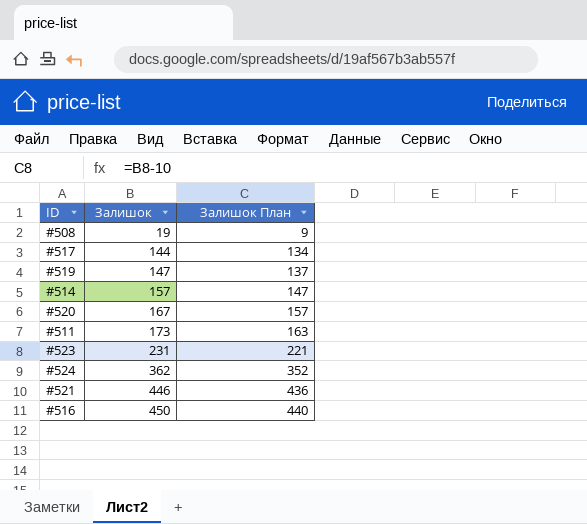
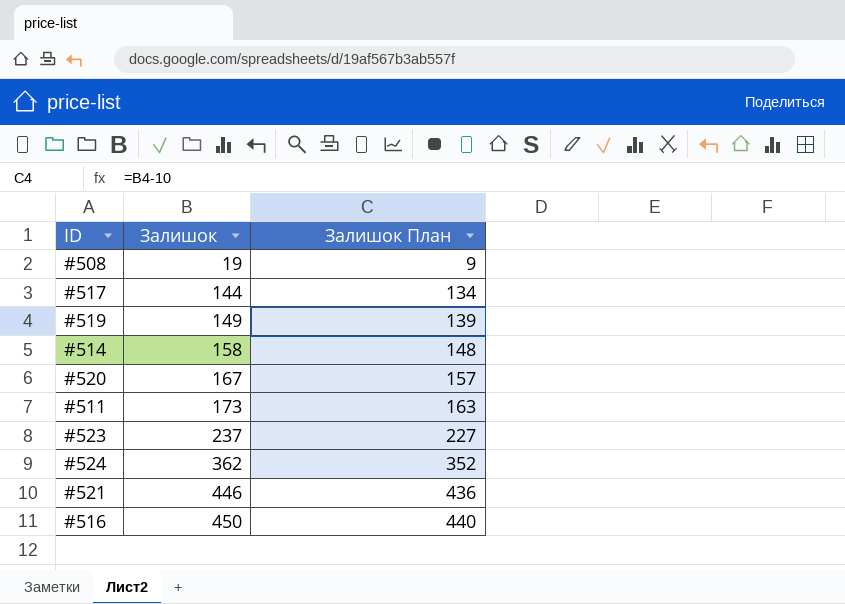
#519 | Залишок: 147 -> 149
#519 | Залишок План: 137 -> 139
#514 | Залишок: 157 -> 158
#514 | Залишок План: 147 -> 148
#523 | Залишок: 231 -> 237
#523 | Залишок План: 221 -> 227

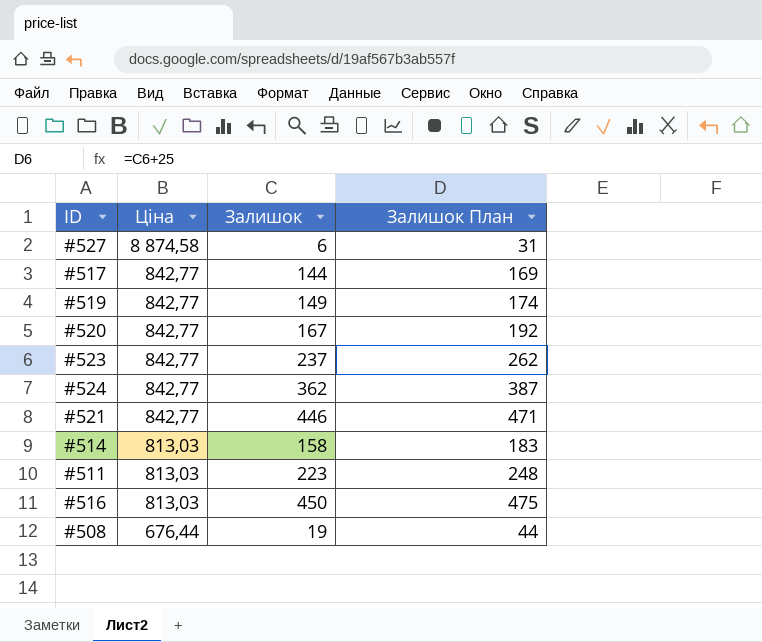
row order: Залишок ascending -> Ціна descending
column Ціна | position: none -> 2
column Залишок План | formula: [Залишок] - 10 -> [Залишок] + 25
row #527: none -> 8 874,58 | 6 | 31
#511 | Залишок: 173 -> 223

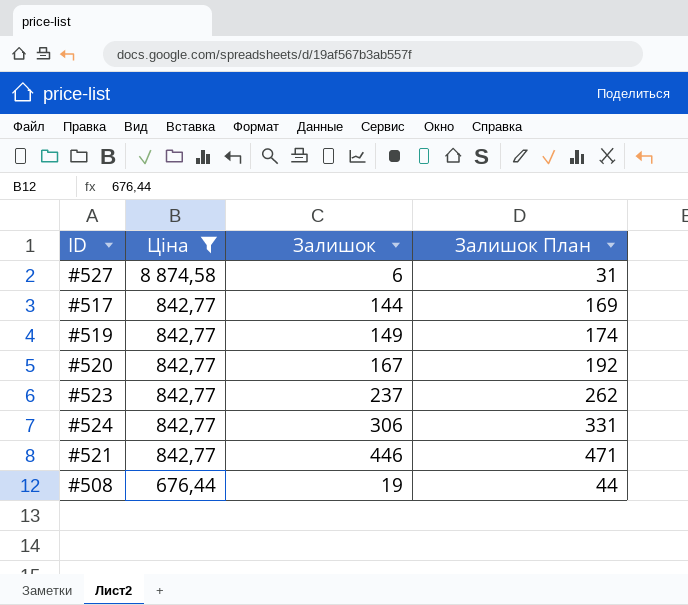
filter: none -> Ціна != 813,03
#524 | Залишок: 362 -> 306
#524 | Залишок План: 387 -> 331

